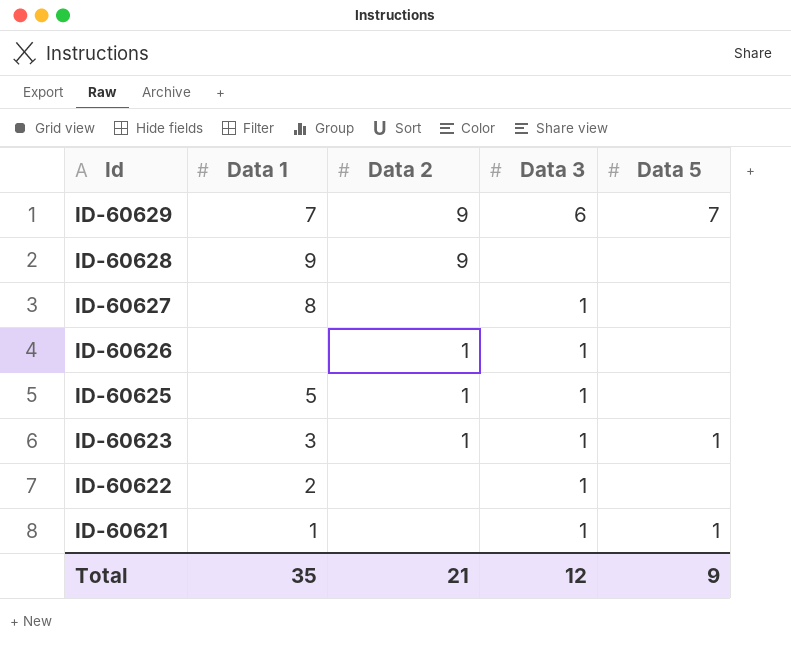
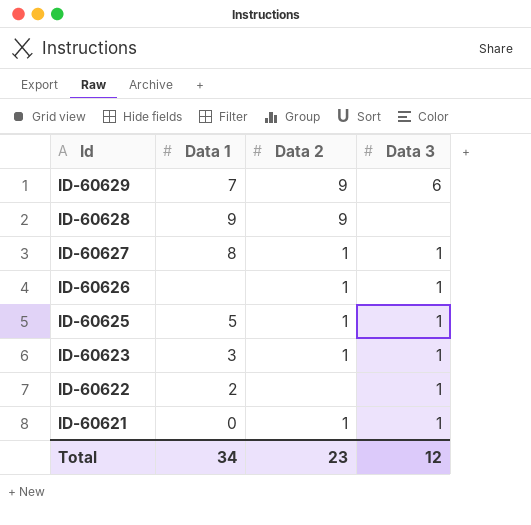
column Data 5 | position: 5 -> none
ID-60627 | Data 2: none -> 1
ID-60621 | Data 1: 1 -> 0
ID-60621 | Data 2: none -> 1
Total | Data 1: 35 -> 34
Total | Data 2: 21 -> 23

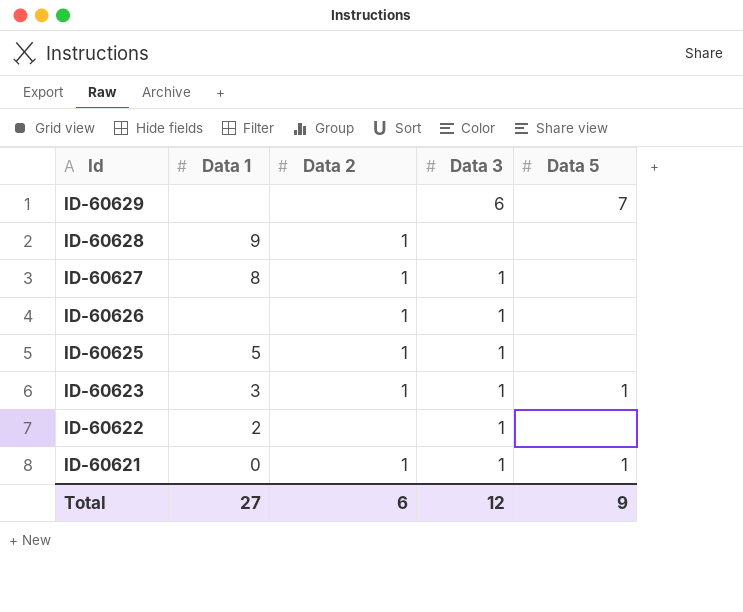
column Data 5 | position: none -> 5
ID-60629 | Data 1: 7 -> none
ID-60629 | Data 2: 9 -> none
ID-60628 | Data 2: 9 -> 1
Total | Data 1: 34 -> 27
Total | Data 2: 23 -> 6

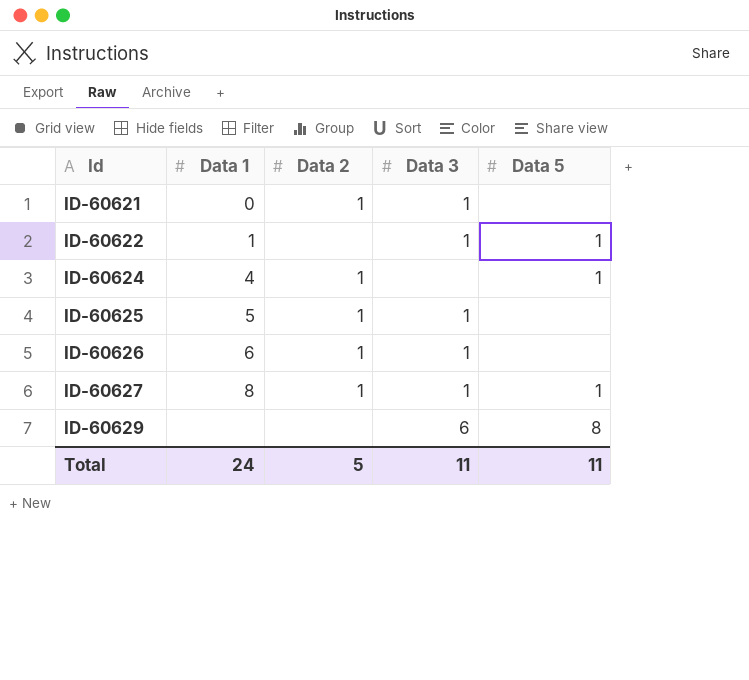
row order: Id descending -> Id ascending
row ID-60628: 9 | 1 | none | none -> none
row ID-60623: 3 | 1 | 1 | 1 -> none
ID-60621 | Data 5: 1 -> none
ID-60622 | Data 1: 2 -> 1
ID-60622 | Data 5: none -> 1
row ID-60624: none -> 4 | 1 | none | 1
ID-60626 | Data 1: none -> 6
ID-60627 | Data 5: none -> 1
ID-60629 | Data 5: 7 -> 8
Total | Data 1: 27 -> 24
Total | Data 2: 6 -> 5
Total | Data 3: 12 -> 11
Total | Data 5: 9 -> 11

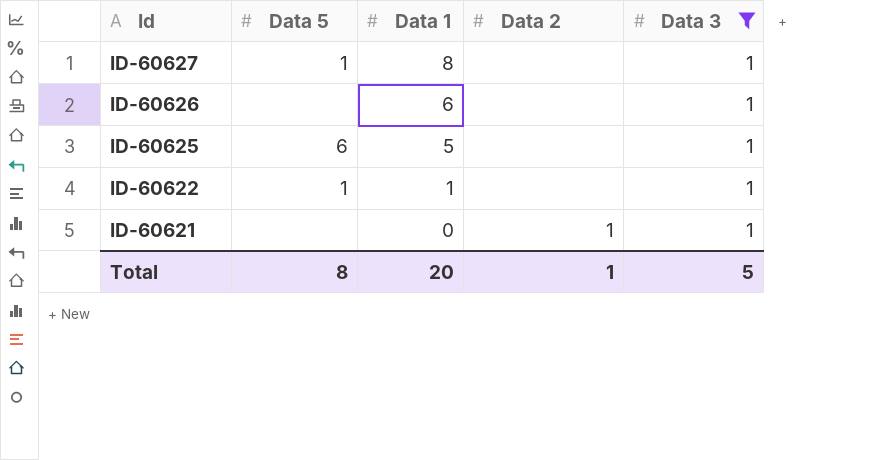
filter: none -> Data 3 = 1
row order: Id ascending -> Id descending
column Data 5 | position: 5 -> 2
ID-60627 | Data 2: 1 -> none
ID-60626 | Data 2: 1 -> none
ID-60625 | Data 5: none -> 6
ID-60625 | Data 2: 1 -> none
Total | Data 5: 11 -> 8
Total | Data 1: 24 -> 20
Total | Data 2: 5 -> 1
Total | Data 3: 11 -> 5

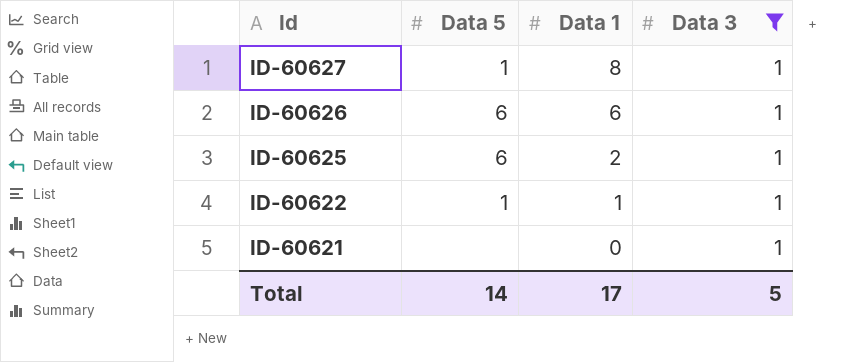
column Data 2 | position: 4 -> none
ID-60626 | Data 5: none -> 6
ID-60625 | Data 1: 5 -> 2
Total | Data 5: 8 -> 14
Total | Data 1: 20 -> 17

